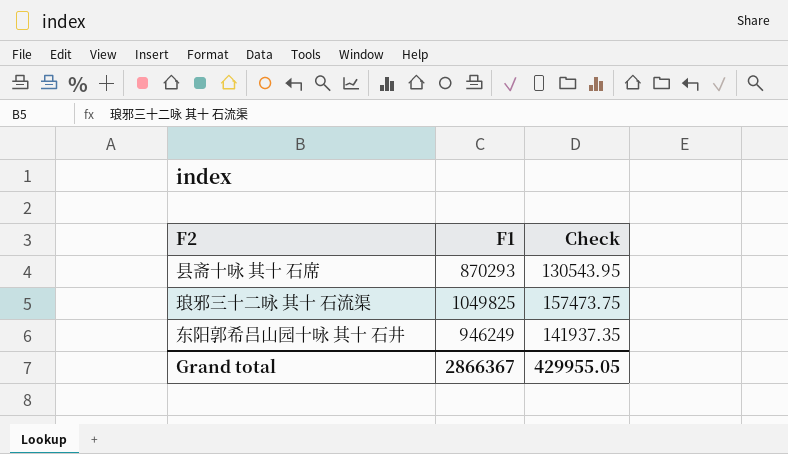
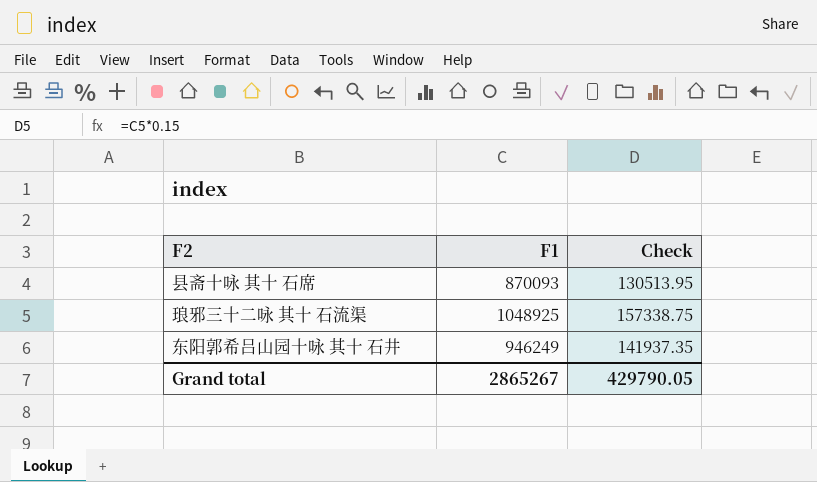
县斋十咏 其十 石席 | F1: 870293 -> 870093
县斋十咏 其十 石席 | Check: 130543.95 -> 130513.95
琅邪三十二咏 其十 石流渠 | F1: 1049825 -> 1048925
琅邪三十二咏 其十 石流渠 | Check: 157473.75 -> 157338.75
Grand total | F1: 2866367 -> 2865267
Grand total | Check: 429955.05 -> 429790.05

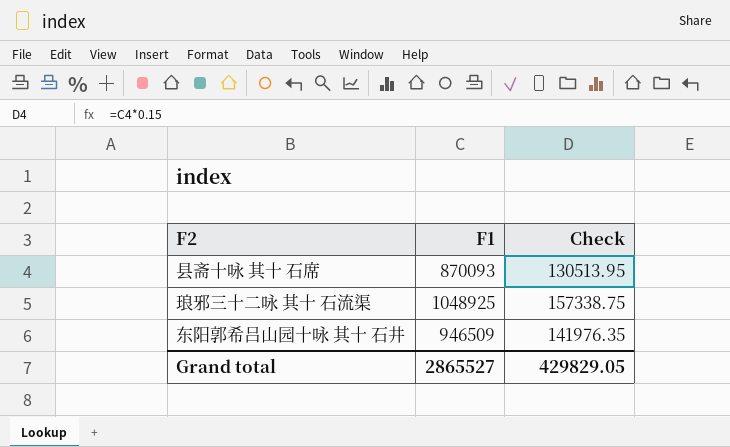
东阳郭希吕山园十咏 其十 石井 | F1: 946249 -> 946509
东阳郭希吕山园十咏 其十 石井 | Check: 141937.35 -> 141976.35
Grand total | F1: 2865267 -> 2865527
Grand total | Check: 429790.05 -> 429829.05

